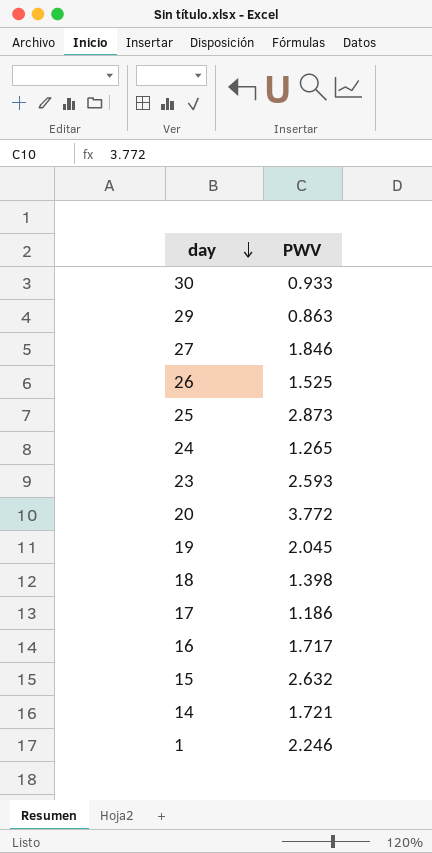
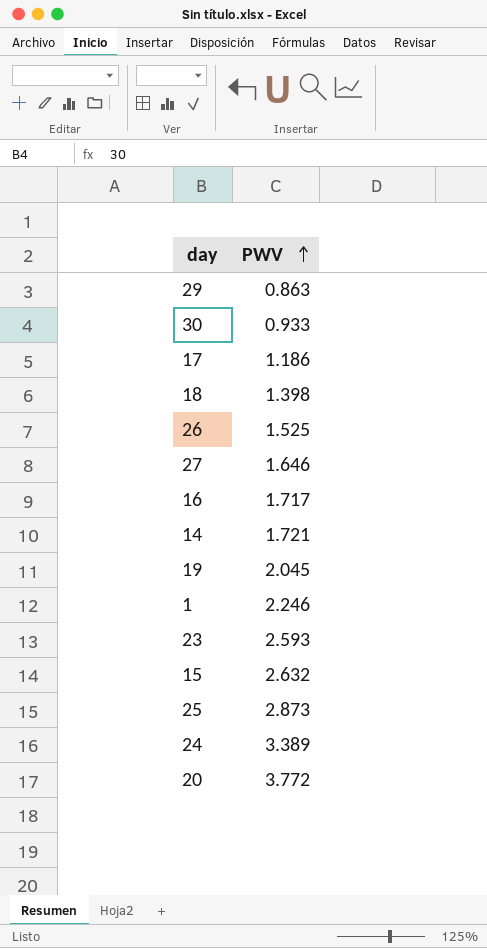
row order: day descending -> PWV ascending
27 | PWV: 1.846 -> 1.646
24 | PWV: 1.265 -> 3.389

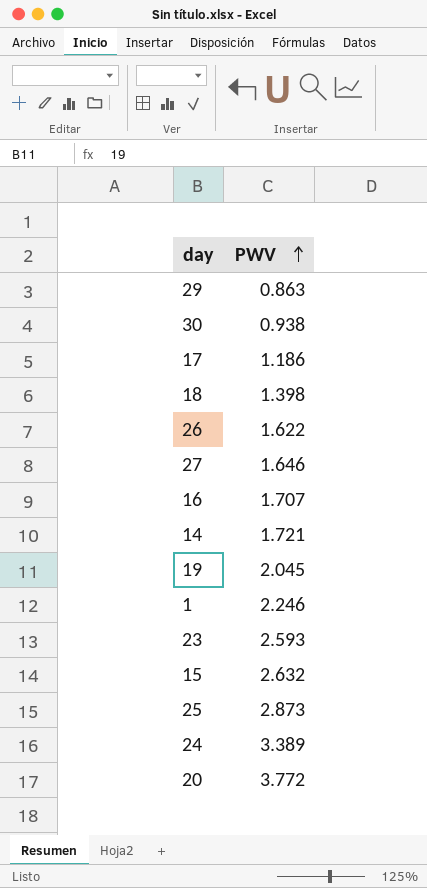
30 | PWV: 0.933 -> 0.938
26 | PWV: 1.525 -> 1.622
16 | PWV: 1.717 -> 1.707

